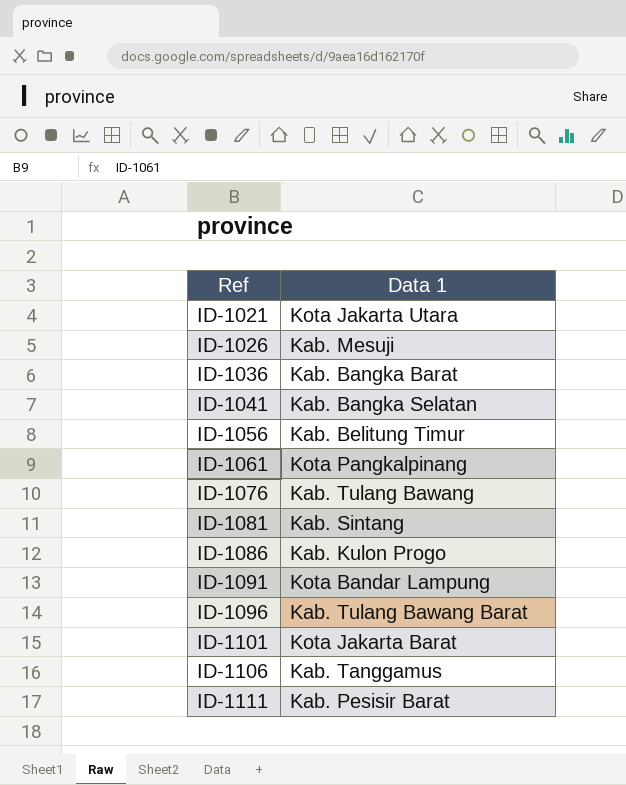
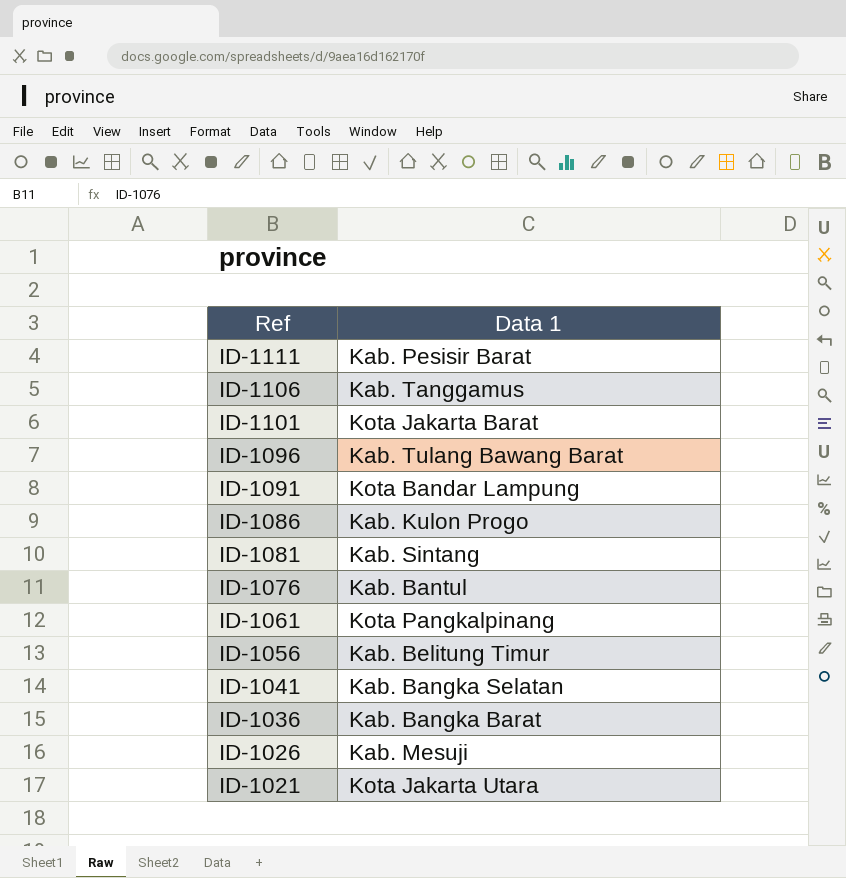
row order: Ref ascending -> Ref descending
ID-1076 | Data 1: Kab. Tulang Bawang -> Kab. Bantul

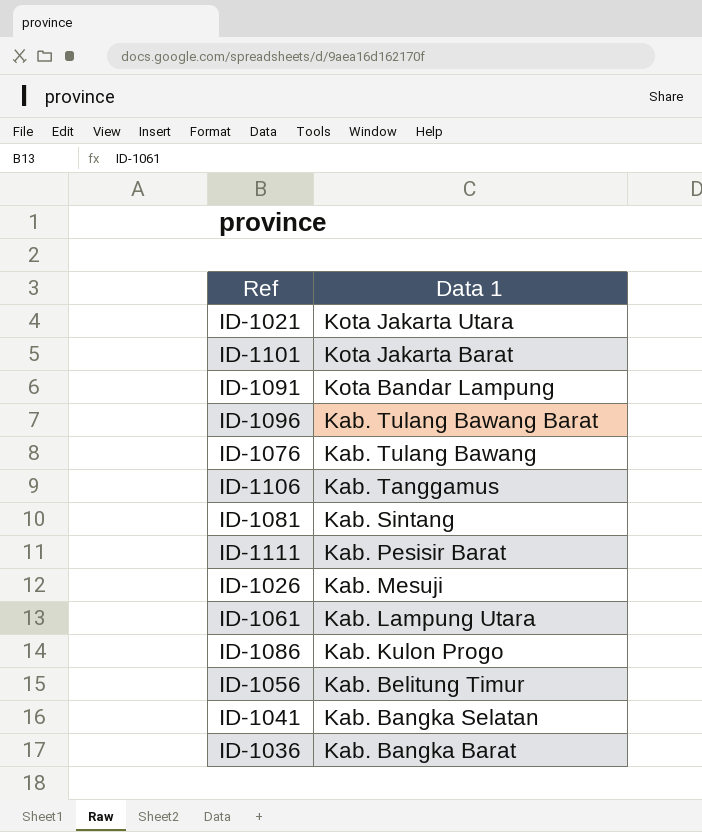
row order: Ref descending -> Data 1 descending
ID-1076 | Data 1: Kab. Bantul -> Kab. Tulang Bawang
ID-1061 | Data 1: Kota Pangkalpinang -> Kab. Lampung Utara

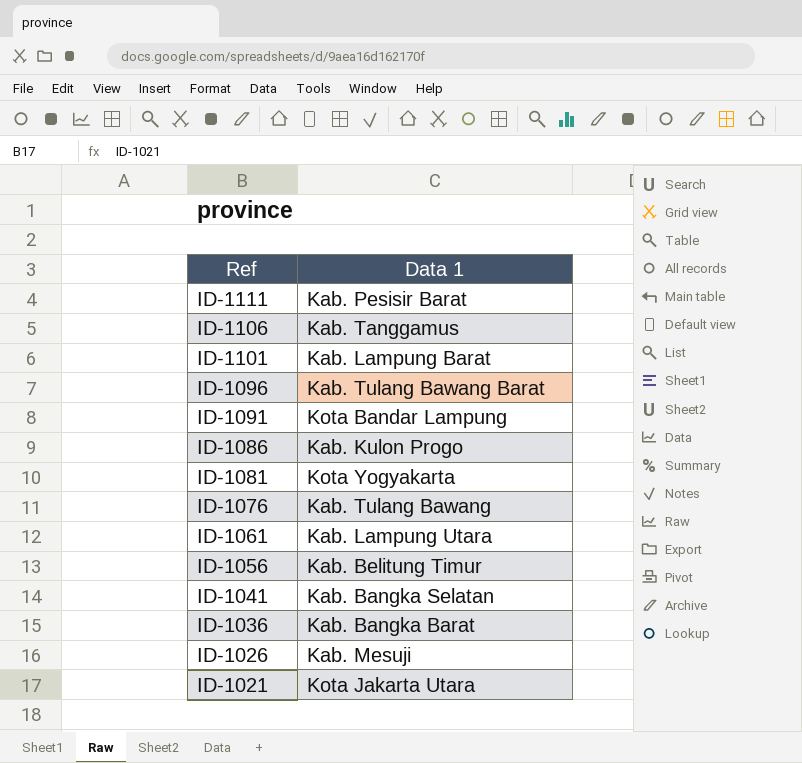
row order: Data 1 descending -> Ref descending
ID-1101 | Data 1: Kota Jakarta Barat -> Kab. Lampung Barat
ID-1081 | Data 1: Kab. Sintang -> Kota Yogyakarta

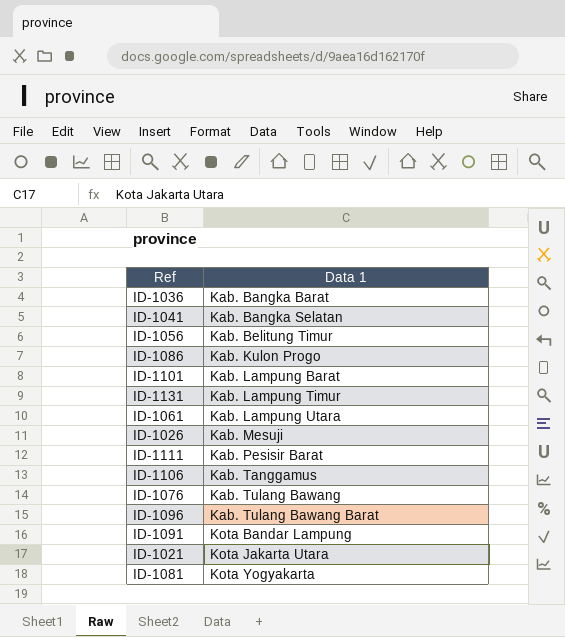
row order: Ref descending -> Data 1 ascending
row ID-1131: none -> Kab. Lampung Timur

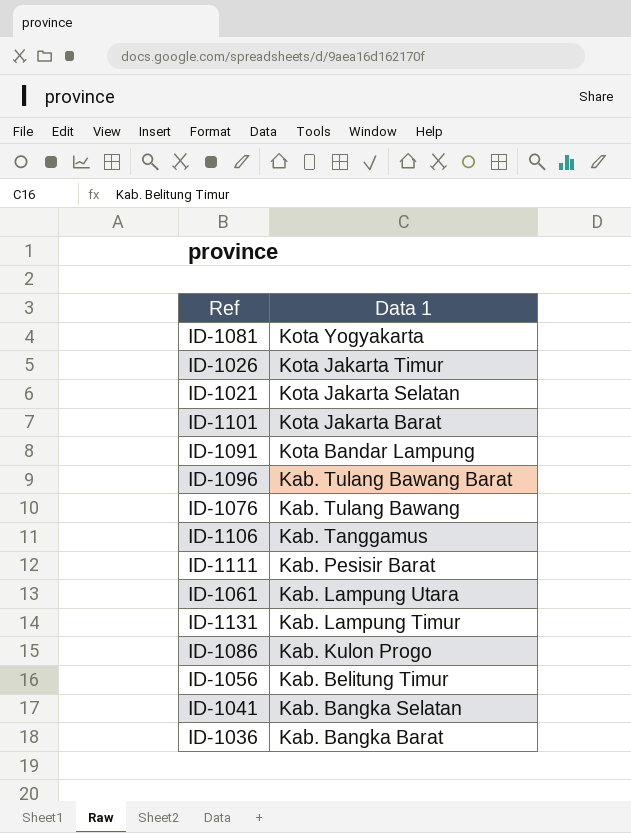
row order: Data 1 ascending -> Data 1 descending
ID-1026 | Data 1: Kab. Mesuji -> Kota Jakarta Timur
ID-1021 | Data 1: Kota Jakarta Utara -> Kota Jakarta Selatan
ID-1101 | Data 1: Kab. Lampung Barat -> Kota Jakarta Barat

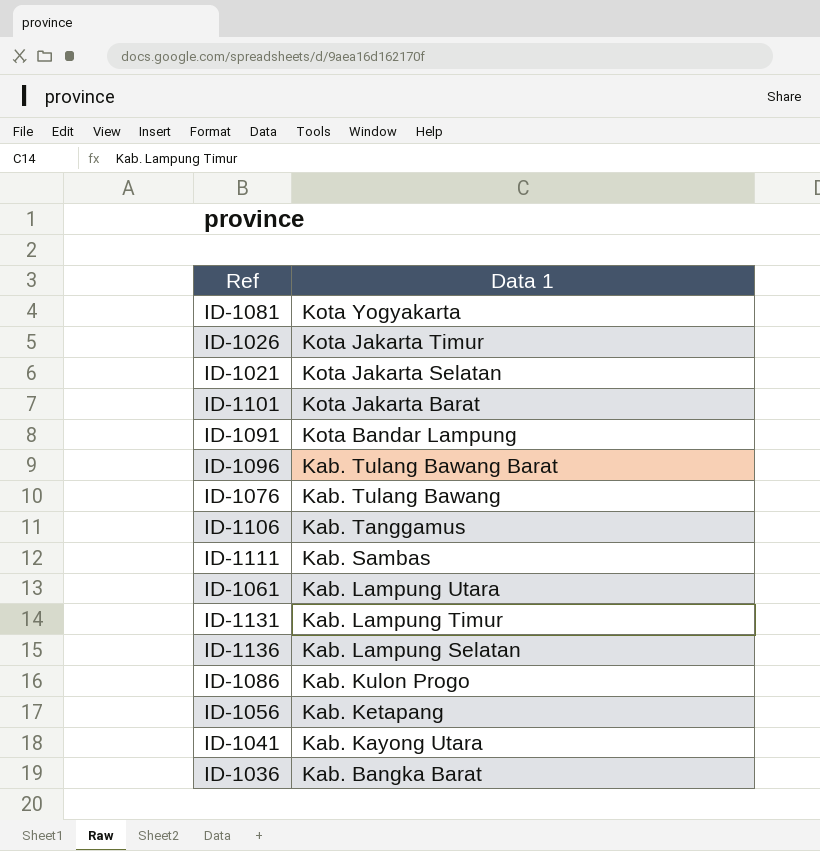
ID-1111 | Data 1: Kab. Pesisir Barat -> Kab. Sambas
row ID-1136: none -> Kab. Lampung Selatan
ID-1056 | Data 1: Kab. Belitung Timur -> Kab. Ketapang
ID-1041 | Data 1: Kab. Bangka Selatan -> Kab. Kayong Utara

